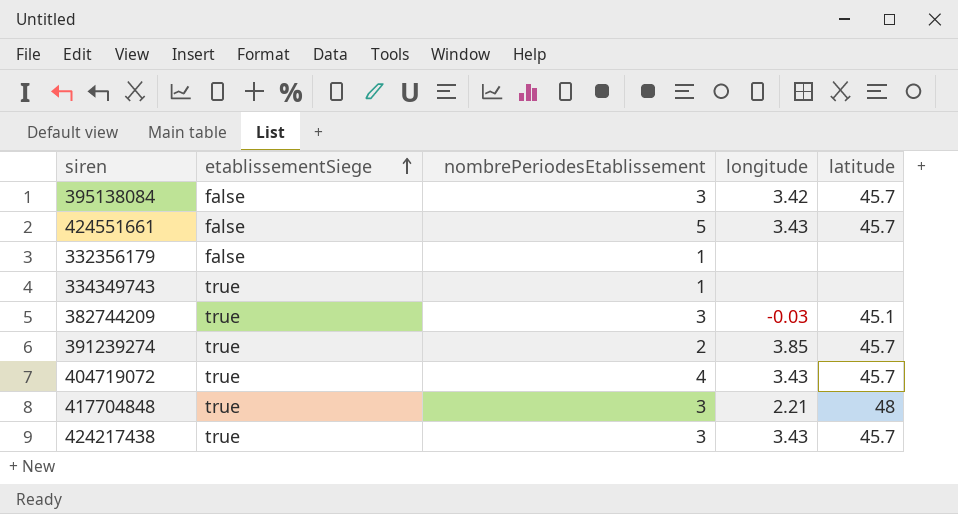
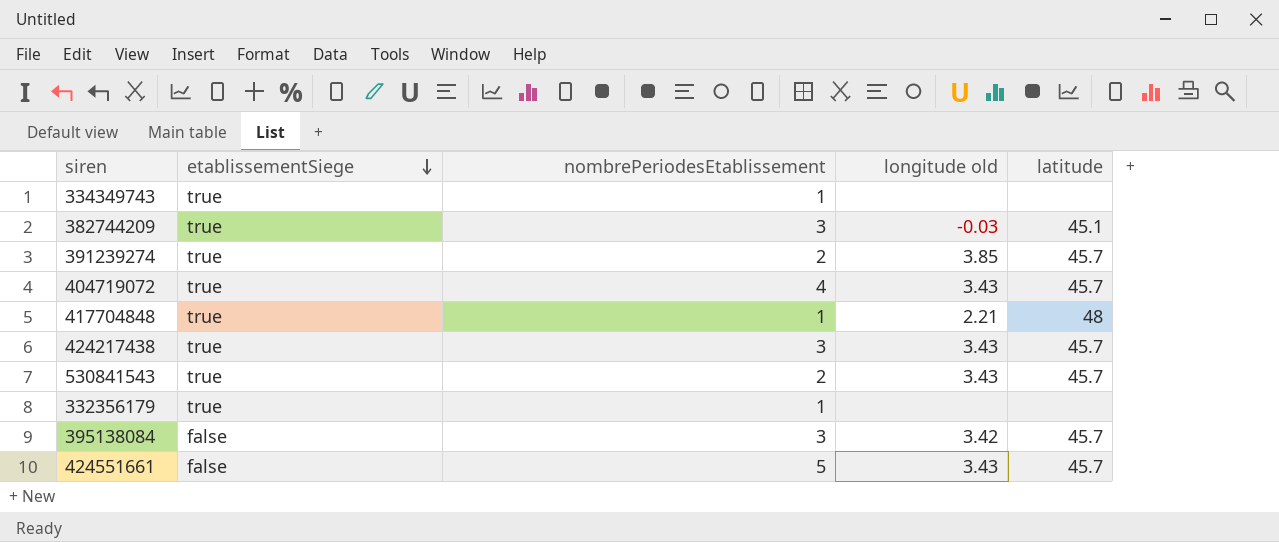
row order: etablissementSiege ascending -> etablissementSiege descending
column name: longitude -> longitude old
417704848 | nombrePeriodesEtablissement: 3 -> 1
row 530841543: none -> true | 2 | 3.43 | 45.7
332356179 | etablissementSiege: false -> true

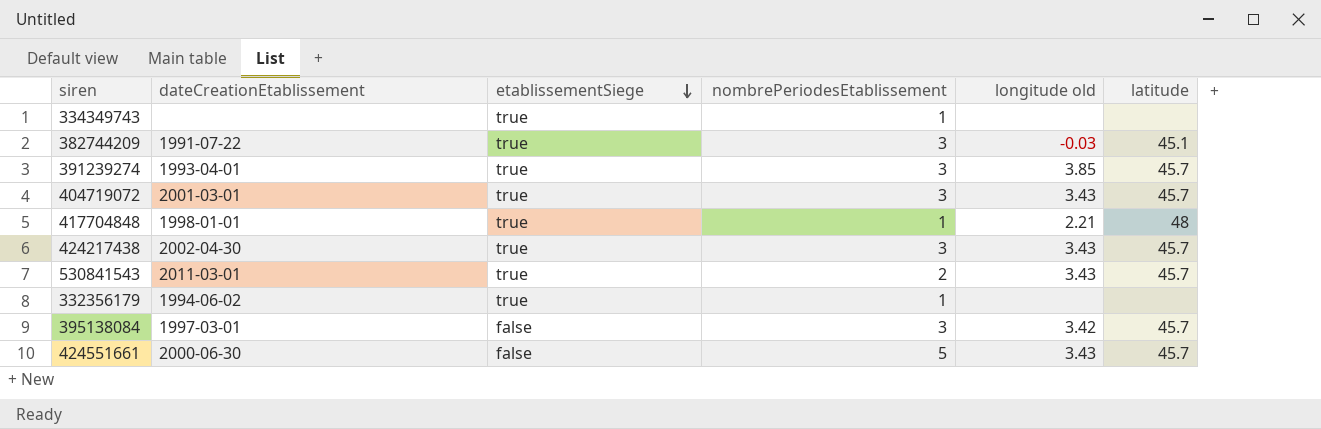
column dateCreationEtablissement | position: none -> 2
391239274 | nombrePeriodesEtablissement: 2 -> 3
404719072 | nombrePeriodesEtablissement: 4 -> 3

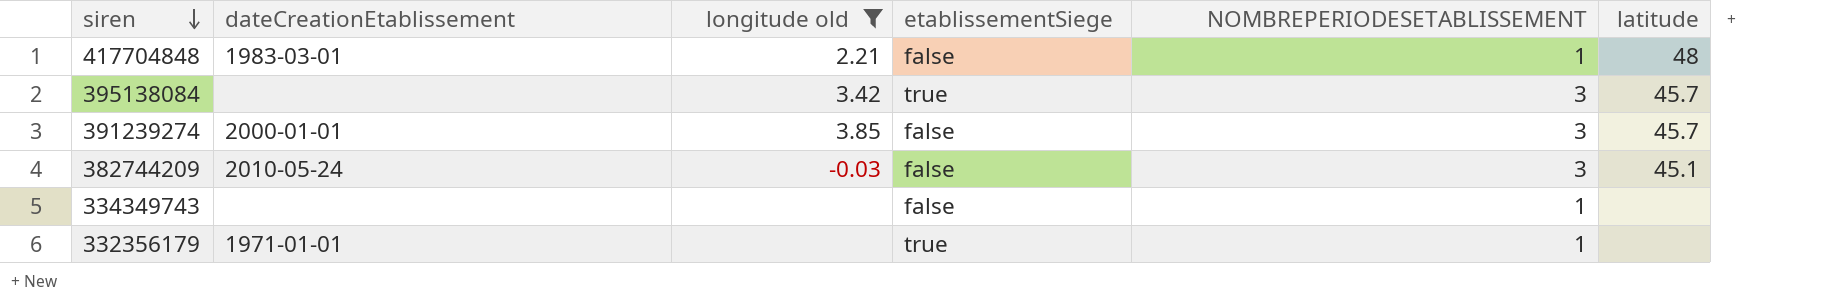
filter: none -> longitude old != 3.43
row order: etablissementSiege descending -> siren descending
column longitude old | position: 5 -> 3
column name: nombrePeriodesEtablissement -> NOMBREPERIODESETABLISSEMENT
417704848 | dateCreationEtablissement: 1998-01-01 -> 1983-03-01
417704848 | etablissementSiege: true -> false
395138084 | dateCreationEtablissement: 1997-03-01 -> none
395138084 | etablissementSiege: false -> true
391239274 | dateCreationEtablissement: 1993-04-01 -> 2000-01-01
391239274 | etablissementSiege: true -> false
382744209 | dateCreationEtablissement: 1991-07-22 -> 2010-05-24
382744209 | etablissementSiege: true -> false
334349743 | etablissementSiege: true -> false
332356179 | dateCreationEtablissement: 1994-06-02 -> 1971-01-01

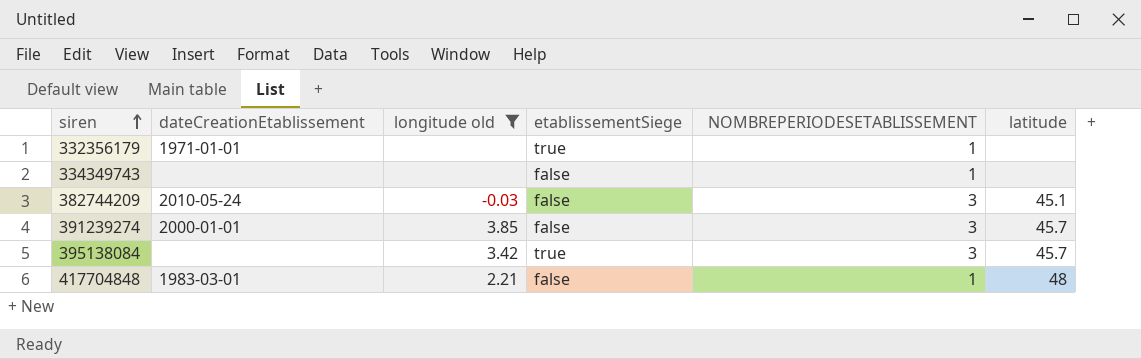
row order: siren descending -> siren ascending

